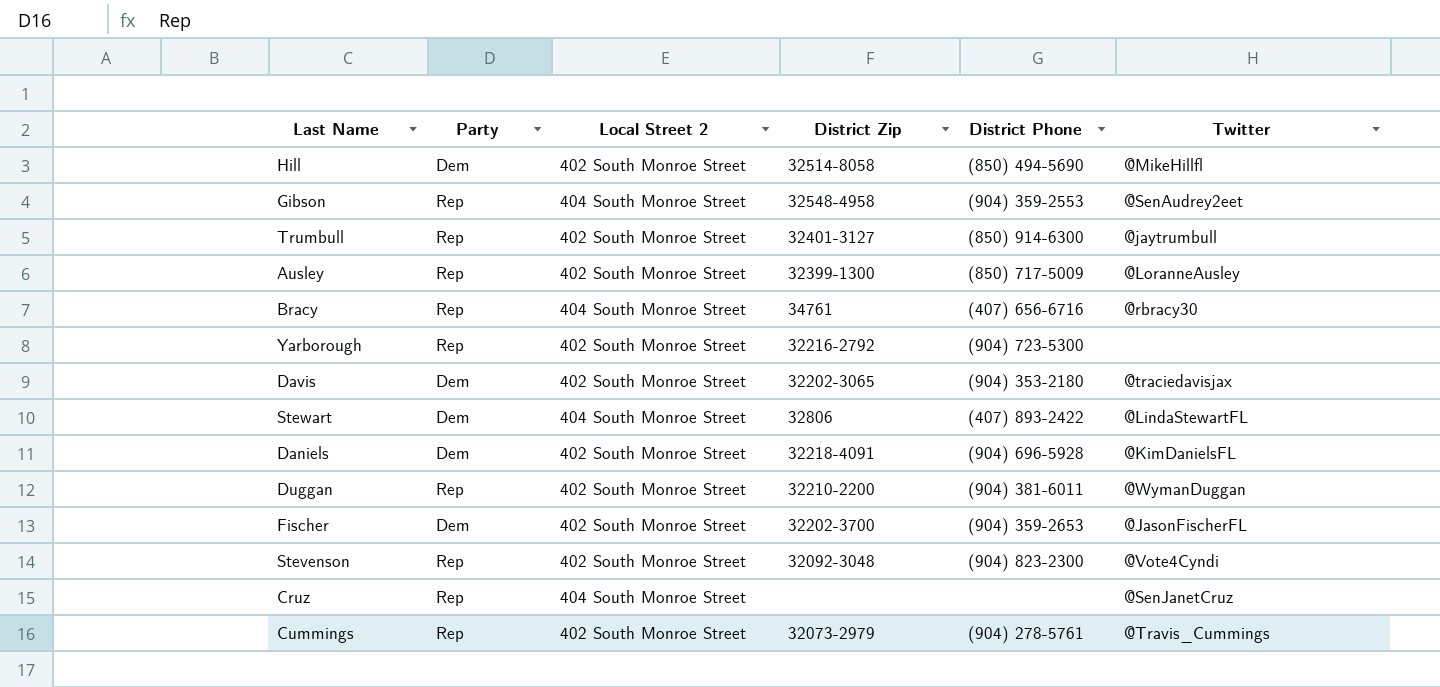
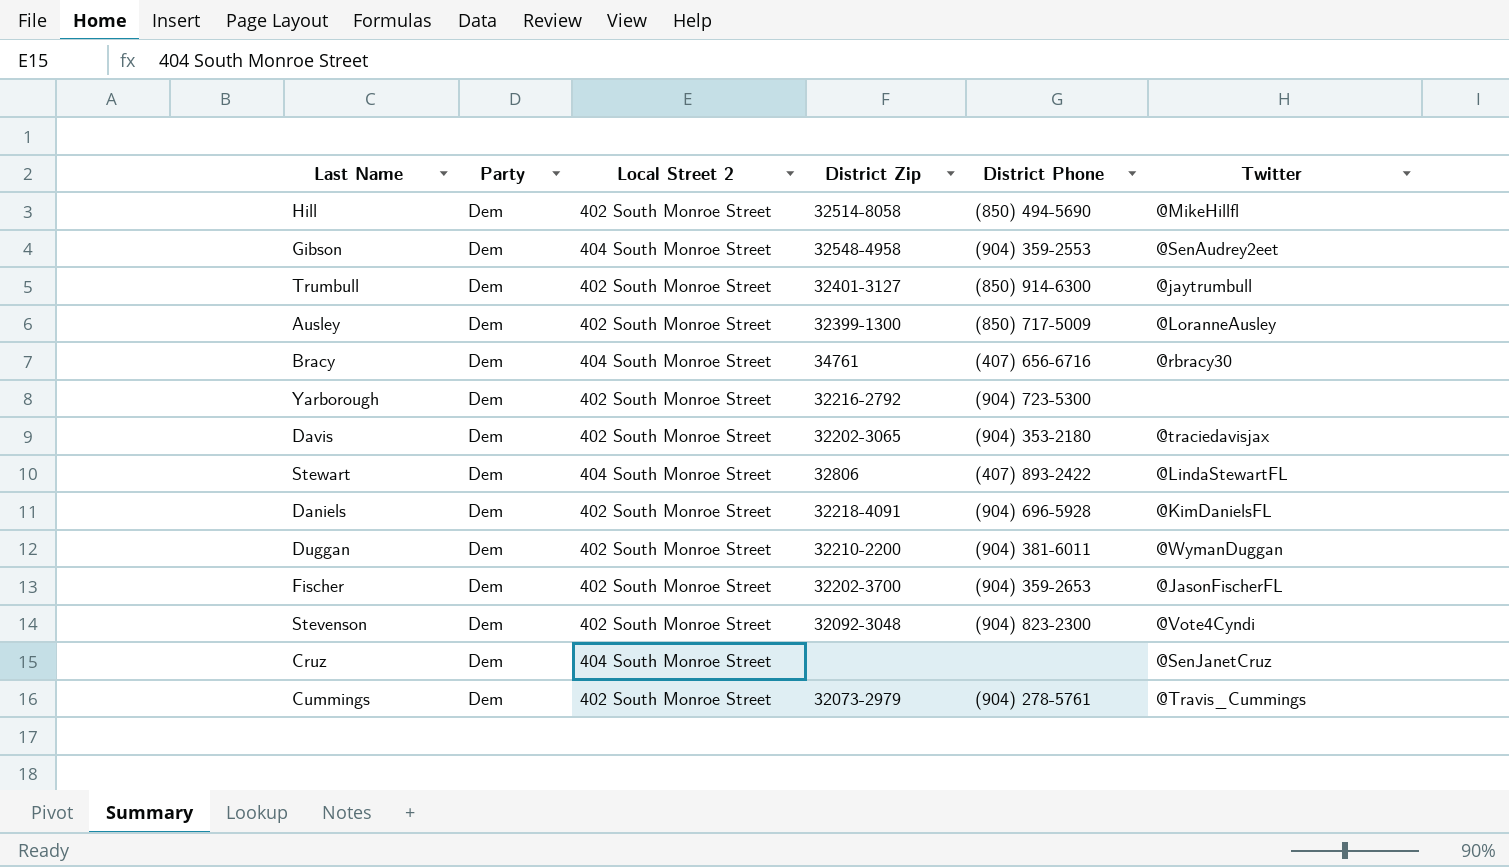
Gibson | Party: Rep -> Dem
Trumbull | Party: Rep -> Dem
Ausley | Party: Rep -> Dem
Bracy | Party: Rep -> Dem
Yarborough | Party: Rep -> Dem
Duggan | Party: Rep -> Dem
Stevenson | Party: Rep -> Dem
Cruz | Party: Rep -> Dem
Cummings | Party: Rep -> Dem

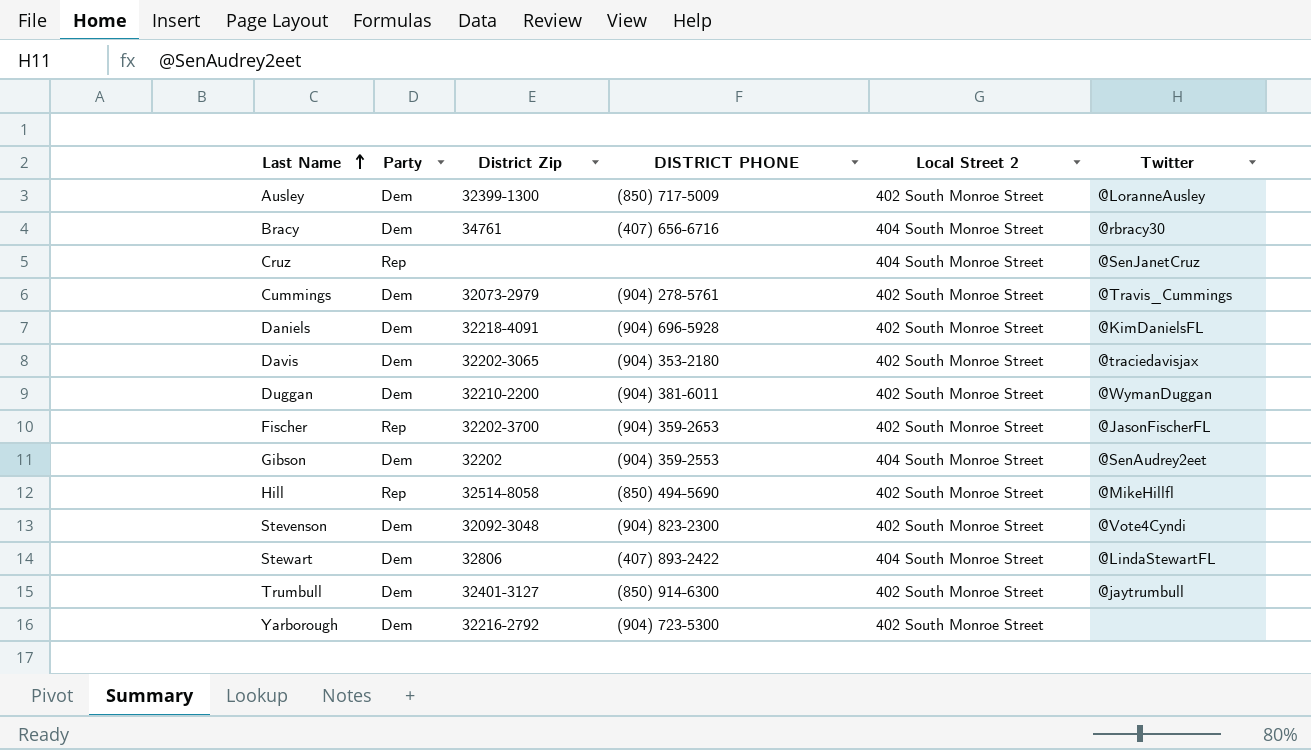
row order: none -> Last Name ascending
column name: District Phone -> DISTRICT PHONE
column Local Street 2 | position: 3 -> 5
Cruz | Party: Dem -> Rep
Fischer | Party: Dem -> Rep
Gibson | District Zip: 32548-4958 -> 32202
Hill | Party: Dem -> Rep

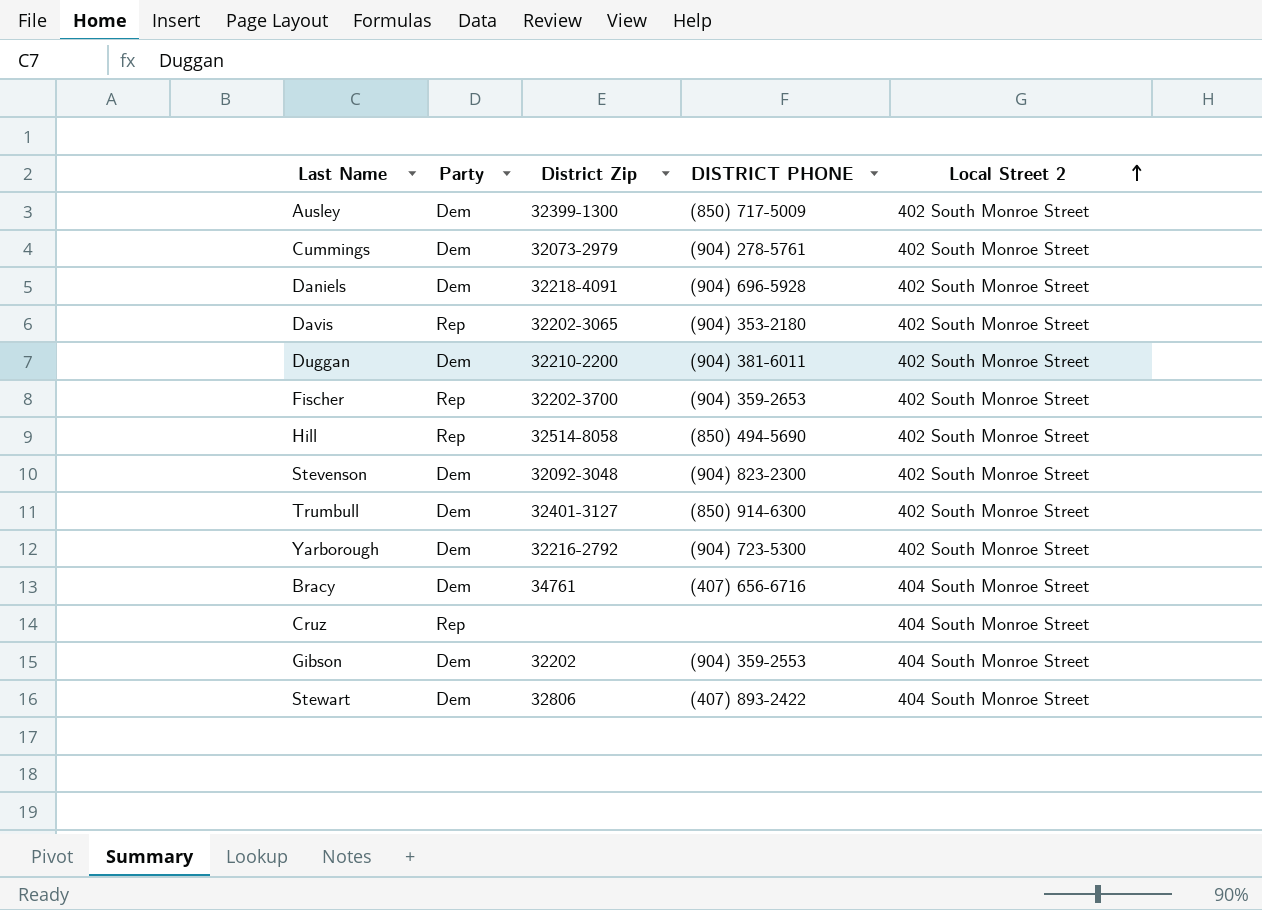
row order: Last Name ascending -> Local Street 2 ascending
column Twitter | position: 6 -> none
Davis | Party: Dem -> Rep

